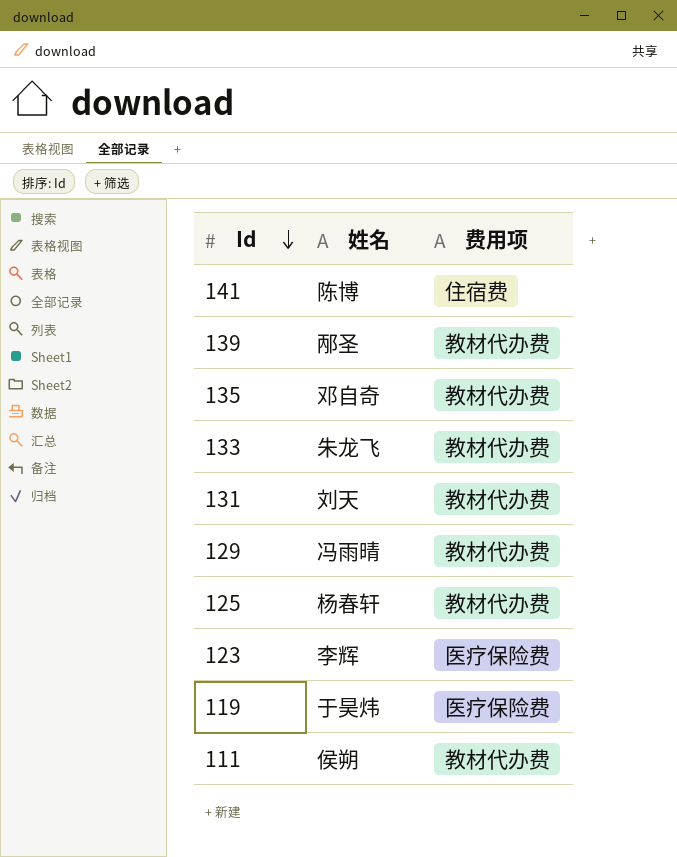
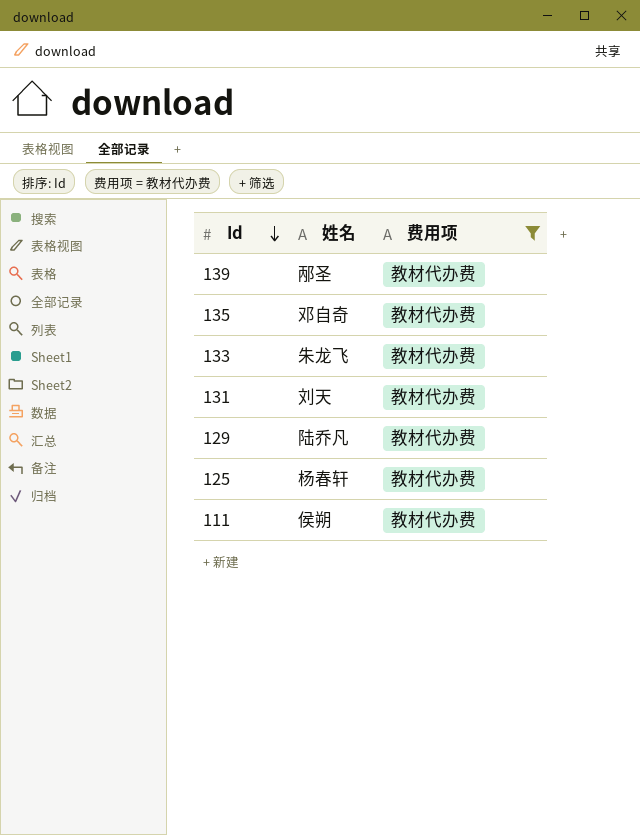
filter: none -> 费用项 = 教材代办费
129 | 姓名: 冯雨晴 -> 陆乔凡

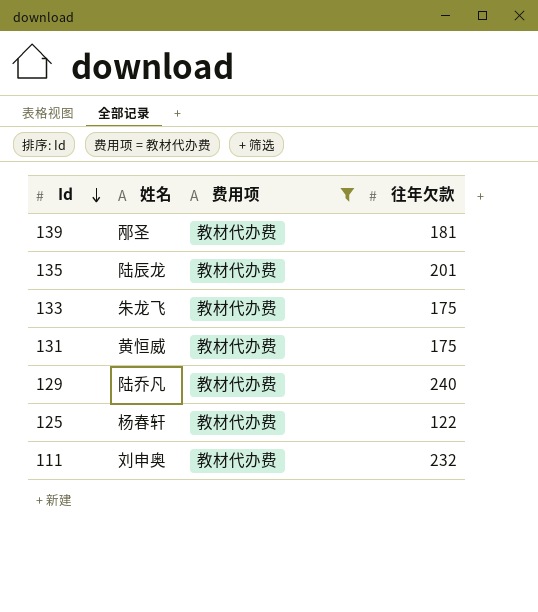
column 往年欠款 | position: none -> 4
135 | 姓名: 邓自奇 -> 陆辰龙
131 | 姓名: 刘天 -> 黄恒威
111 | 姓名: 侯朔 -> 刘申奥

